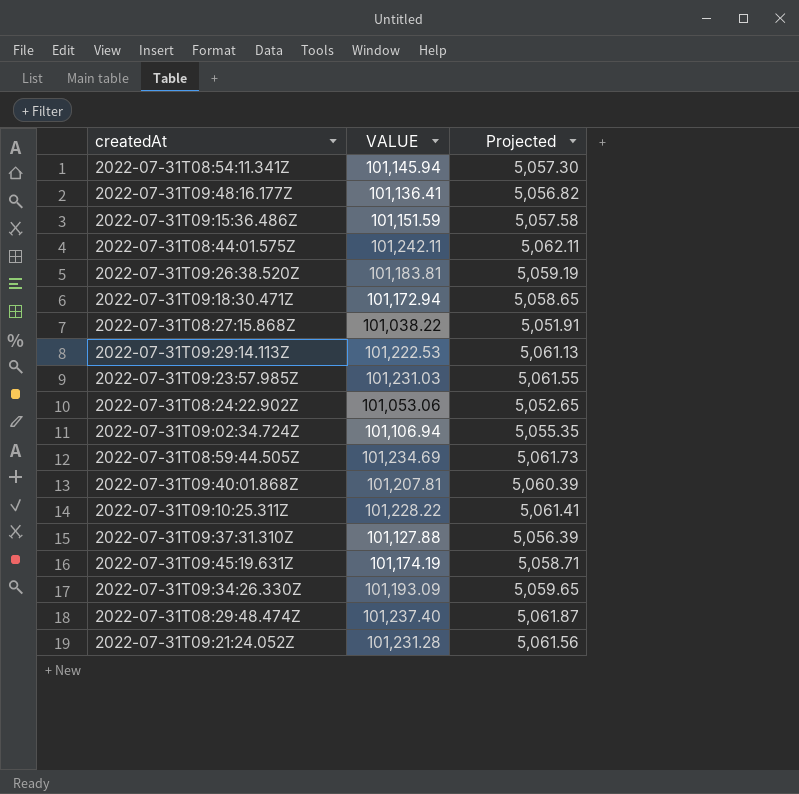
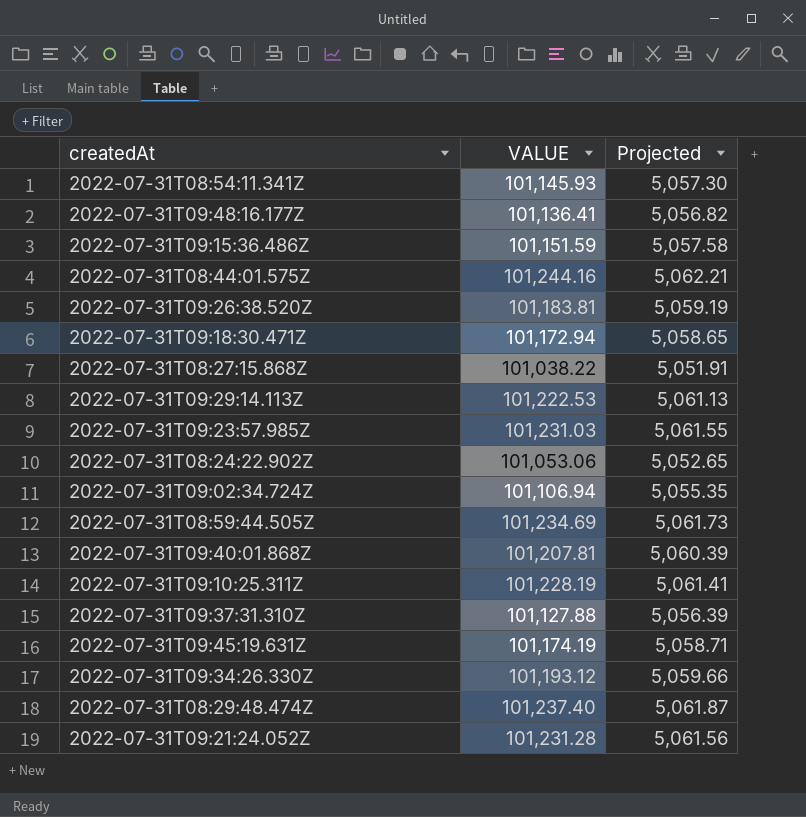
2022-07-31T08:54:11.341Z | VALUE: 101,145.94 -> 101,145.93
2022-07-31T08:44:01.575Z | VALUE: 101,242.11 -> 101,244.16
2022-07-31T08:44:01.575Z | Projected: 5,062.11 -> 5,062.21
2022-07-31T09:10:25.311Z | VALUE: 101,228.22 -> 101,228.19
2022-07-31T09:34:26.330Z | VALUE: 101,193.09 -> 101,193.12
2022-07-31T09:34:26.330Z | Projected: 5,059.65 -> 5,059.66

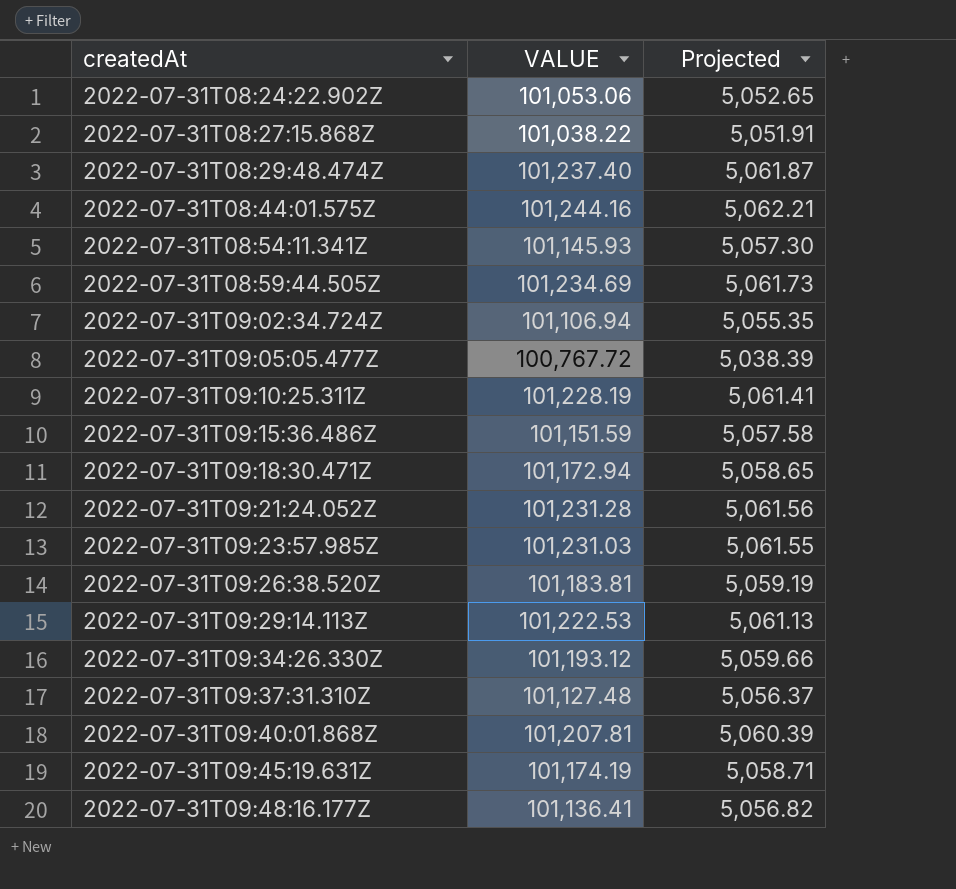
row order: none -> createdAt ascending
row 2022-07-31T09:05:05.477Z: none -> 100,767.72 | 5,038.39
2022-07-31T09:37:31.310Z | VALUE: 101,127.88 -> 101,127.48
2022-07-31T09:37:31.310Z | Projected: 5,056.39 -> 5,056.37

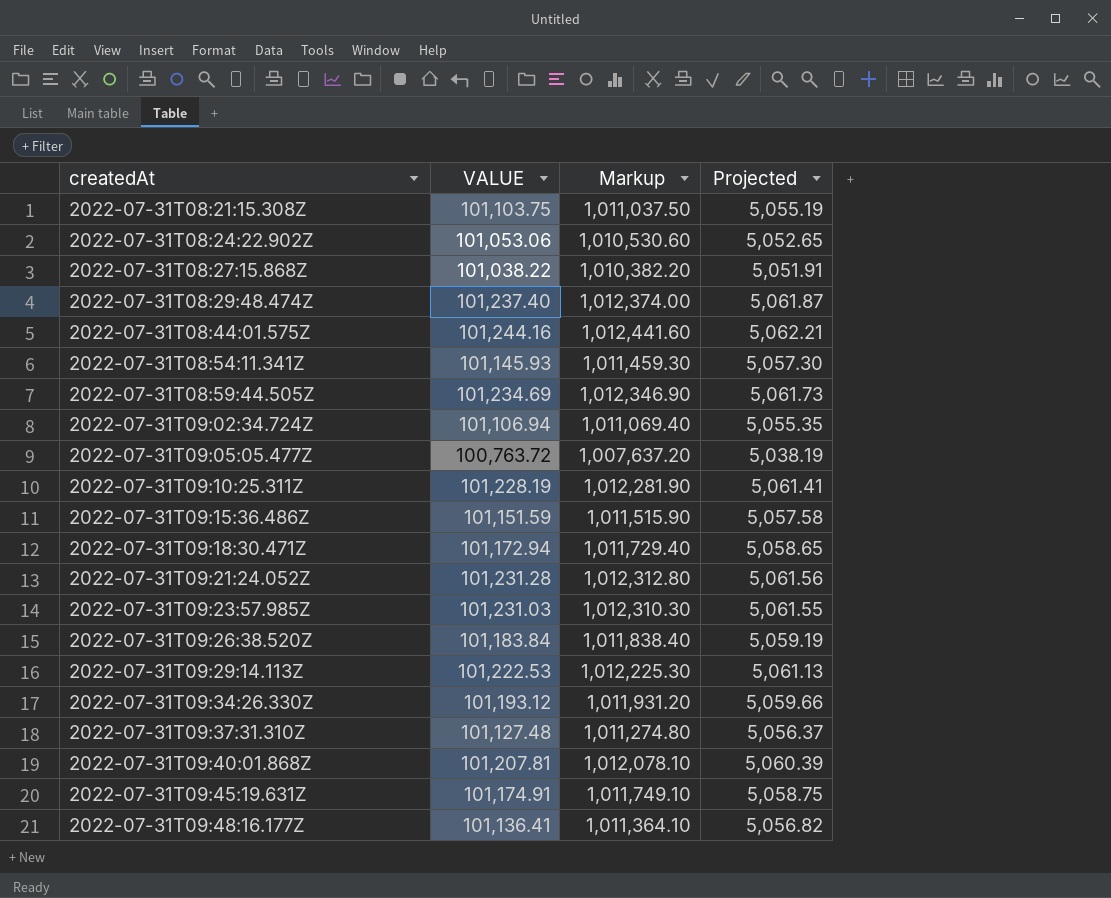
column Markup | formula: none -> [VALUE] * 10
row 2022-07-31T08:21:15.308Z: none -> 101,103.75 | 1,011,037.50 | 5,055.19
2022-07-31T09:05:05.477Z | VALUE: 100,767.72 -> 100,763.72
2022-07-31T09:05:05.477Z | Projected: 5,038.39 -> 5,038.19
2022-07-31T09:26:38.520Z | VALUE: 101,183.81 -> 101,183.84
2022-07-31T09:45:19.631Z | VALUE: 101,174.19 -> 101,174.91
2022-07-31T09:45:19.631Z | Projected: 5,058.71 -> 5,058.75

